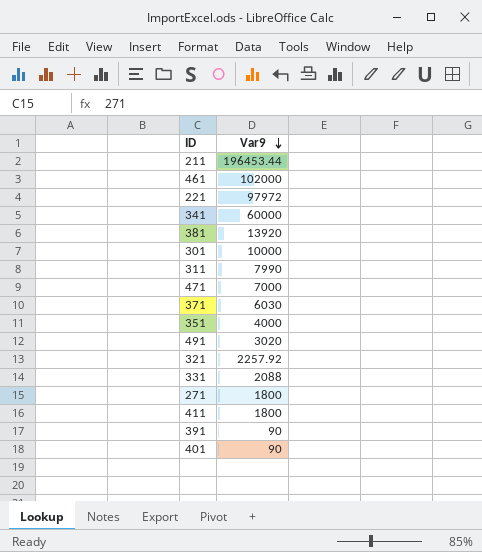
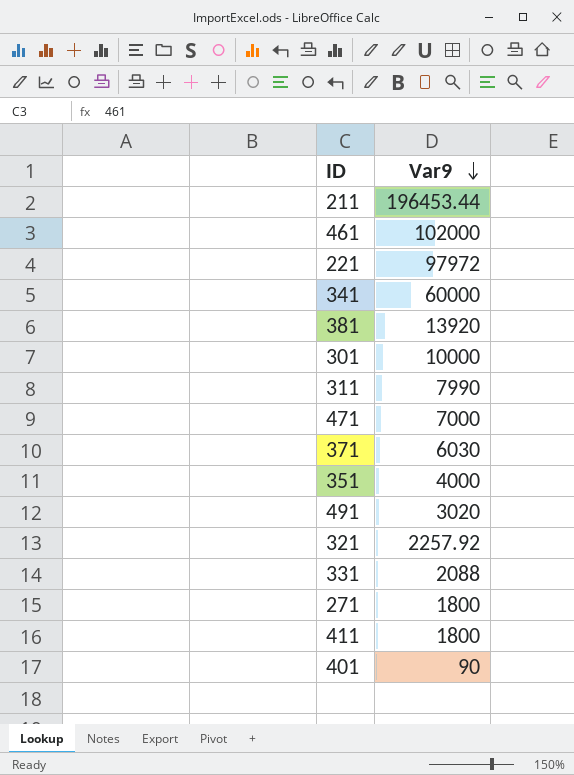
row 391: 90 -> none

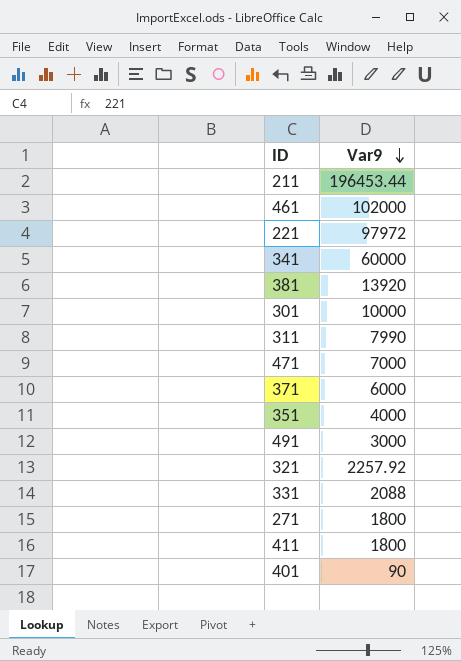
371 | Var9: 6030 -> 6000
491 | Var9: 3020 -> 3000

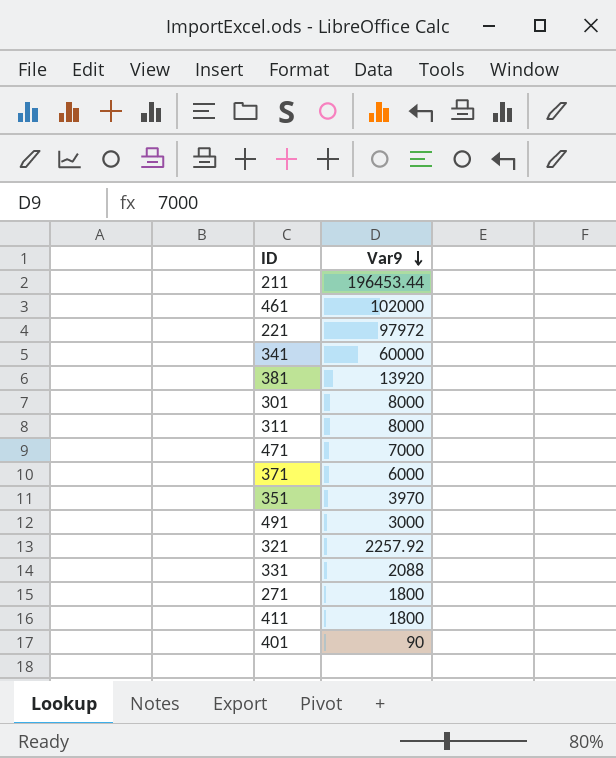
301 | Var9: 10000 -> 8000
311 | Var9: 7990 -> 8000
351 | Var9: 4000 -> 3970

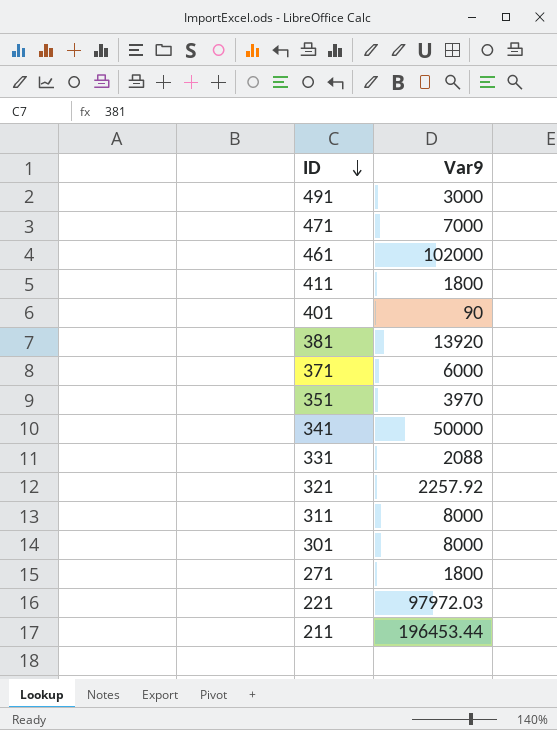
row order: Var9 descending -> ID descending
341 | Var9: 60000 -> 50000
221 | Var9: 97972 -> 97972.03

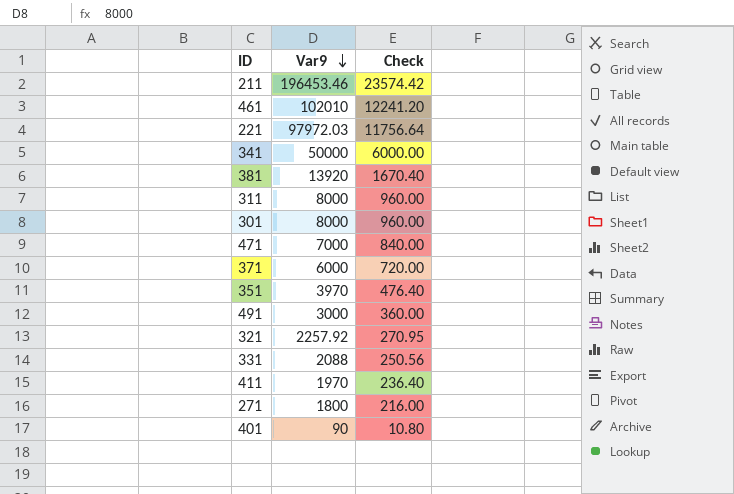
row order: ID descending -> Var9 descending
column Check | formula: none -> [Var9] * 0.12
211 | Var9: 196453.44 -> 196453.46
461 | Var9: 102000 -> 102010
411 | Var9: 1800 -> 1970

